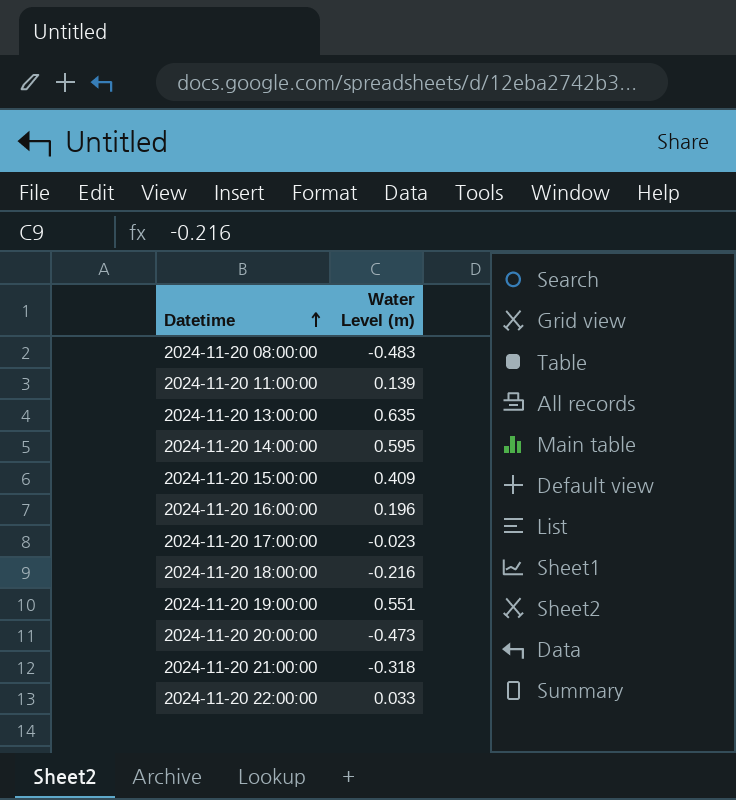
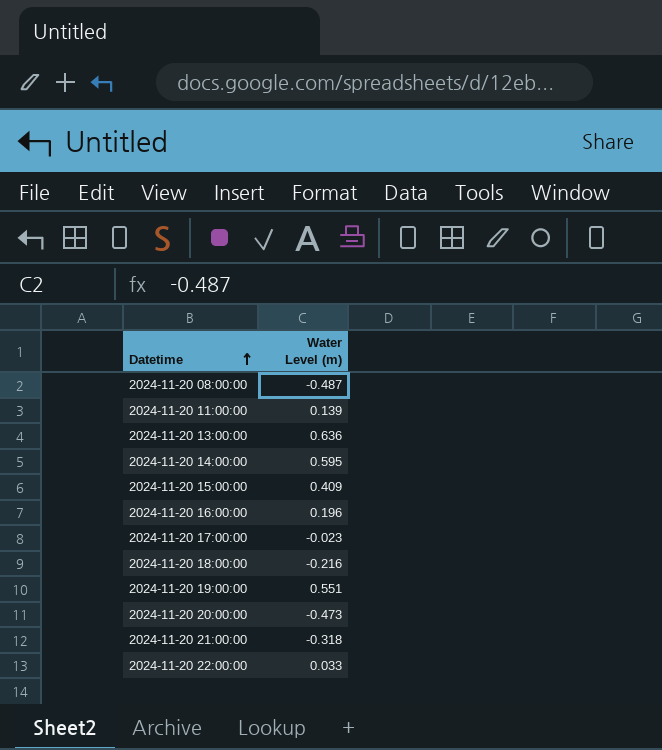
2024-11-20 08:00:00 | Water Level (m): -0.483 -> -0.487
2024-11-20 13:00:00 | Water Level (m): 0.635 -> 0.636

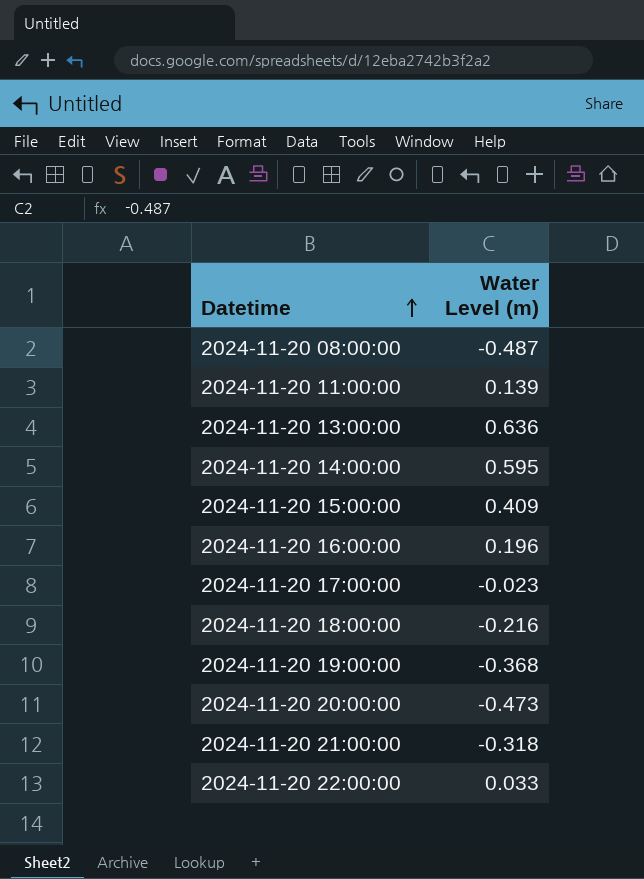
2024-11-20 19:00:00 | Water Level (m): 0.551 -> -0.368

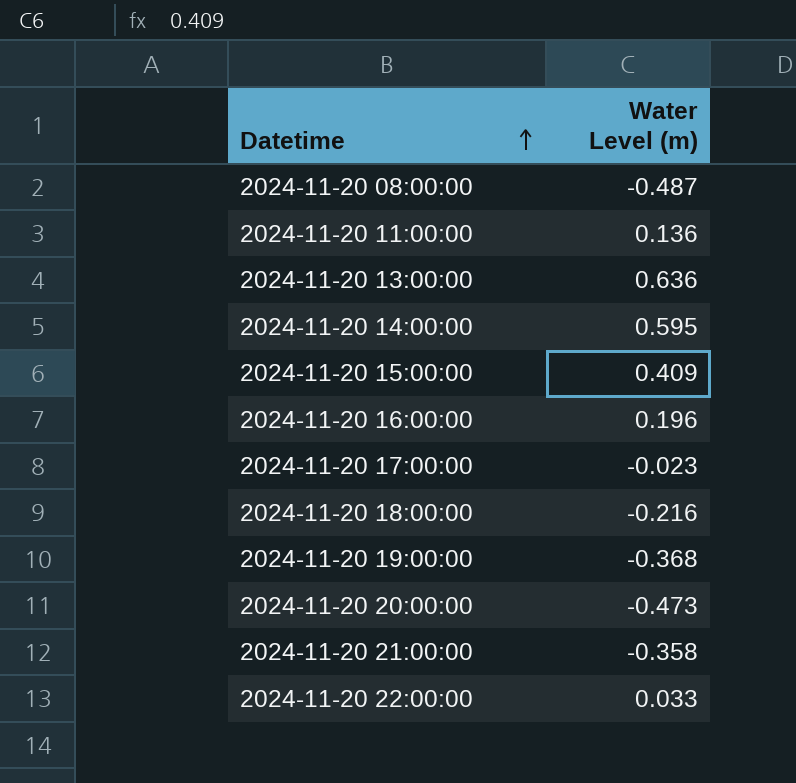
2024-11-20 11:00:00 | Water Level (m): 0.139 -> 0.136
2024-11-20 21:00:00 | Water Level (m): -0.318 -> -0.358

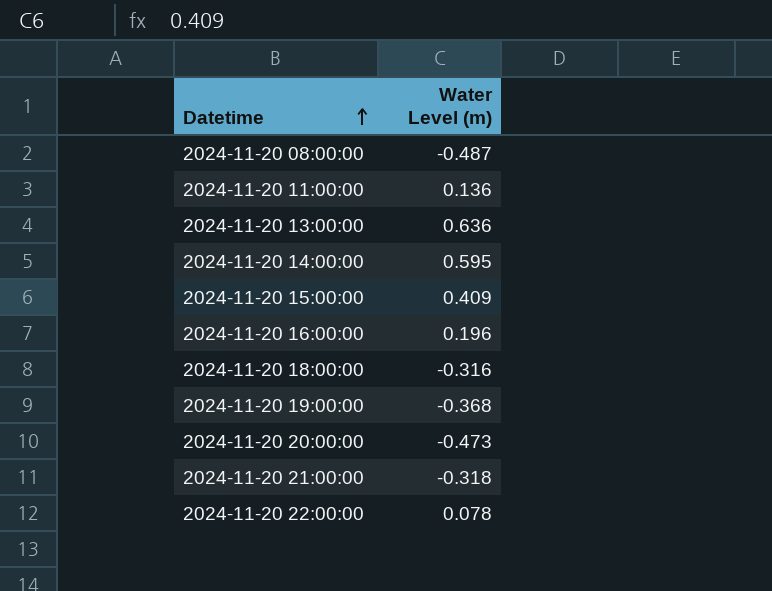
row 2024-11-20 17:00:00: -0.023 -> none
2024-11-20 18:00:00 | Water Level (m): -0.216 -> -0.316
2024-11-20 21:00:00 | Water Level (m): -0.358 -> -0.318
2024-11-20 22:00:00 | Water Level (m): 0.033 -> 0.078

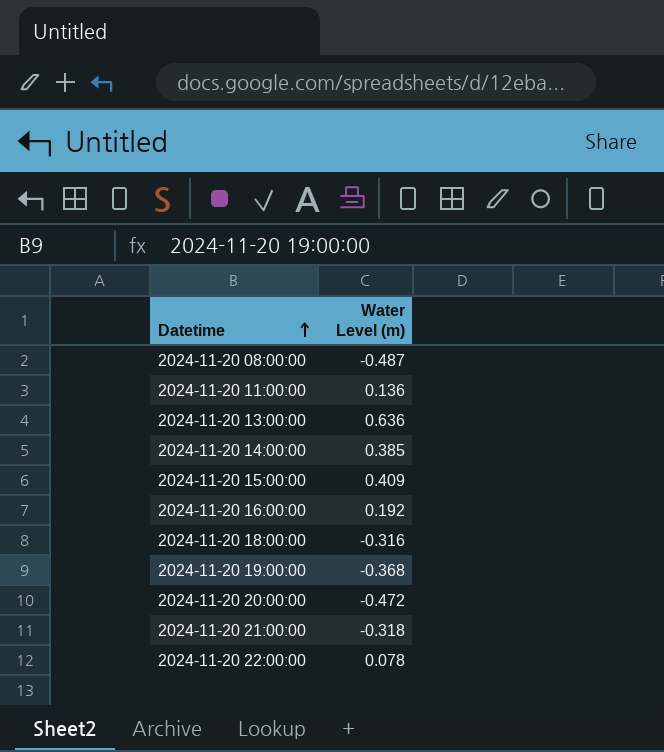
2024-11-20 14:00:00 | Water Level (m): 0.595 -> 0.385
2024-11-20 16:00:00 | Water Level (m): 0.196 -> 0.192
2024-11-20 20:00:00 | Water Level (m): -0.473 -> -0.472

